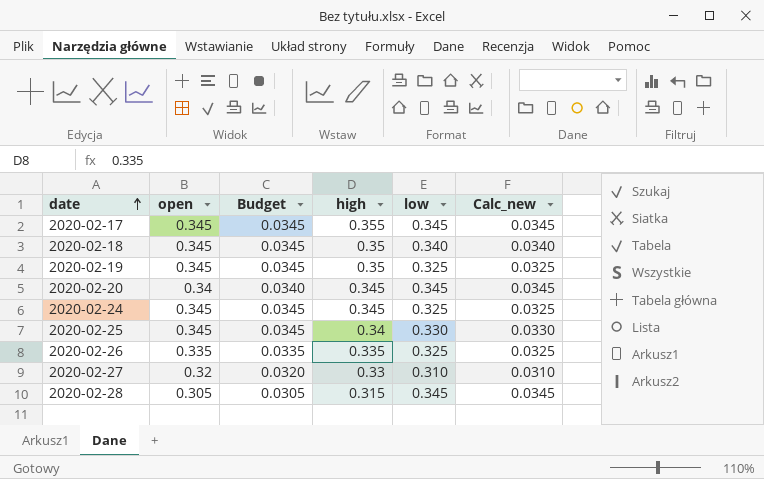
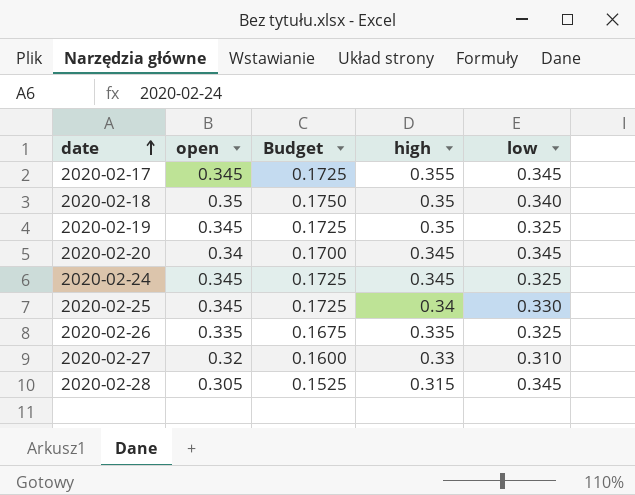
column Calc_new | formula: [low] * 0.1 -> none
column Budget | formula: [open] * 0.1 -> [open] * 0.5
2020-02-18 | open: 0.345 -> 0.35

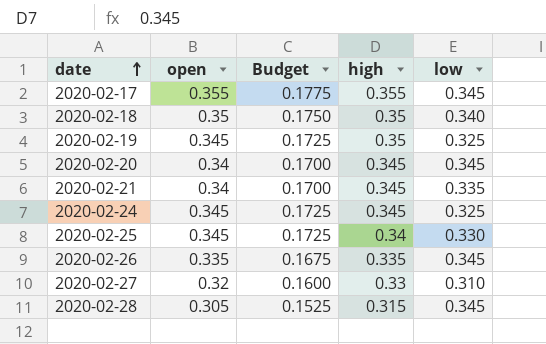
2020-02-17 | open: 0.345 -> 0.355
2020-02-17 | Budget: 0.1725 -> 0.1775
row 2020-02-21: none -> 0.34 | 0.1700 | 0.345 | 0.335
2020-02-26 | low: 0.325 -> 0.345

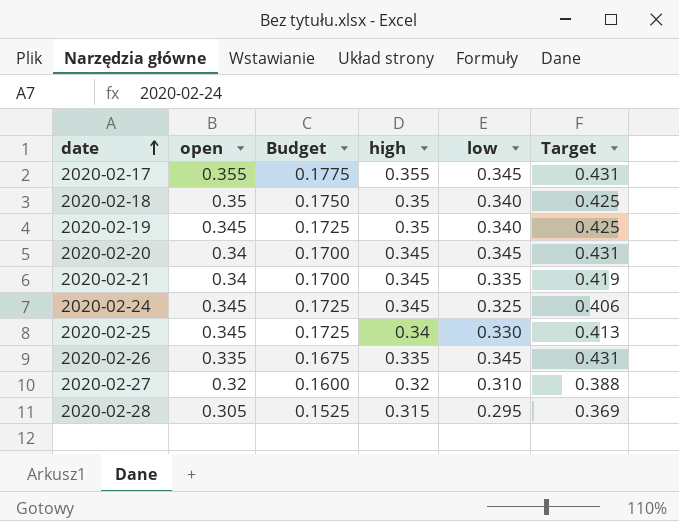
column Target | formula: none -> [low] * 1.25
2020-02-19 | low: 0.325 -> 0.340
2020-02-27 | high: 0.33 -> 0.32
2020-02-28 | low: 0.345 -> 0.295

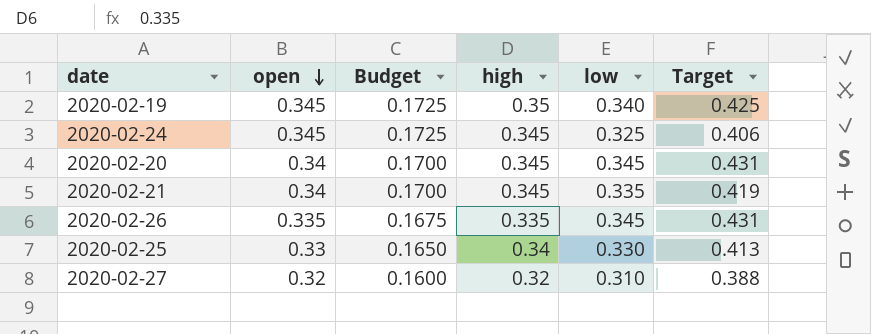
row order: date ascending -> open descending
row 2020-02-17: 0.355 | 0.1775 | 0.355 | 0.345 | 0.431 -> none
row 2020-02-18: 0.35 | 0.1750 | 0.35 | 0.340 | 0.425 -> none
row 2020-02-28: 0.305 | 0.1525 | 0.315 | 0.295 | 0.369 -> none
2020-02-25 | open: 0.345 -> 0.33
2020-02-25 | Budget: 0.1725 -> 0.1650

